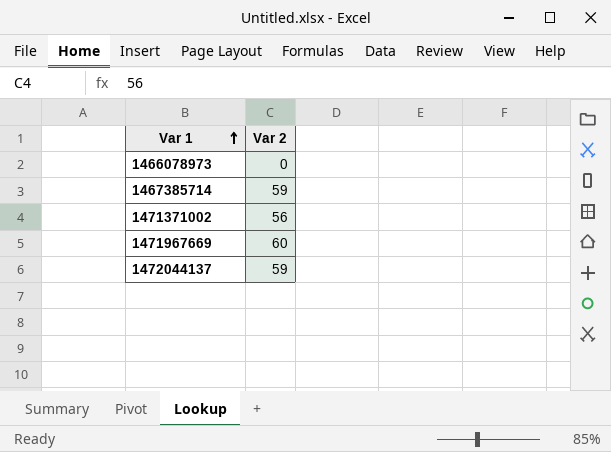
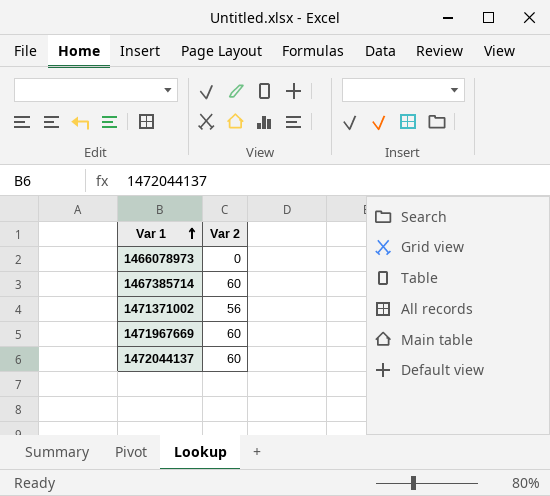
1467385714 | Var 2: 59 -> 60
1472044137 | Var 2: 59 -> 60

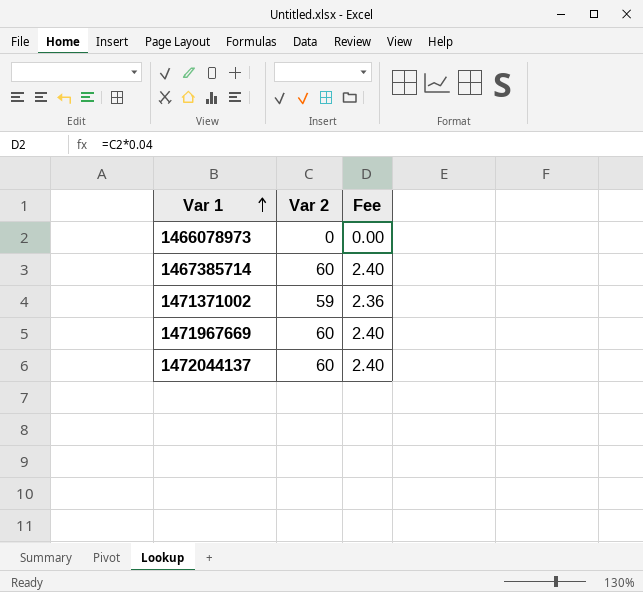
column Fee | formula: none -> [Var 2] * 0.04
1471371002 | Var 2: 56 -> 59

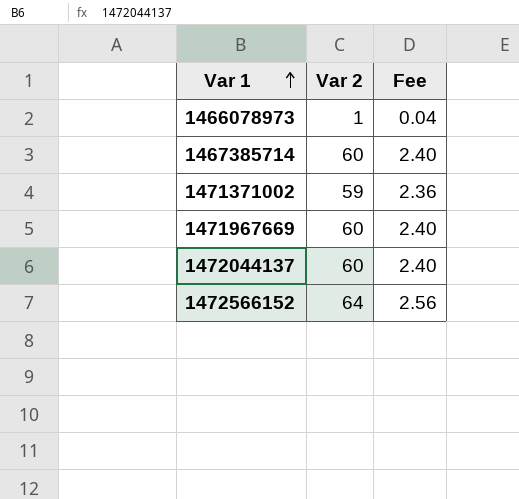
1466078973 | Var 2: 0 -> 1
1466078973 | Fee: 0.00 -> 0.04
row 1472566152: none -> 64 | 2.56

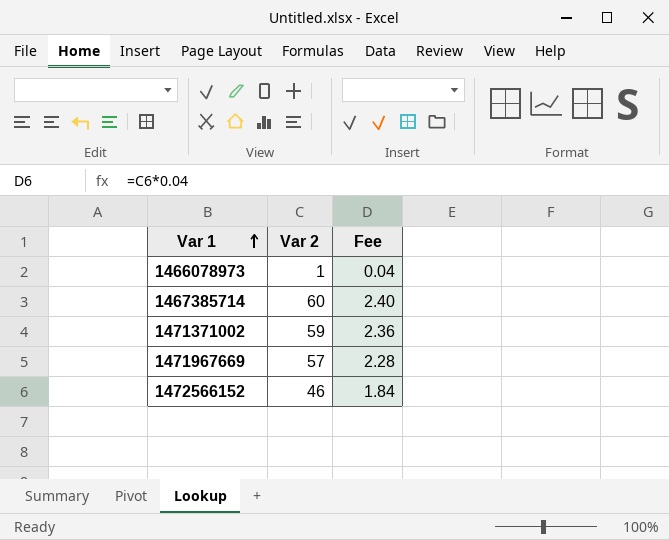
row 1472044137: 60 | 2.40 -> none
1471967669 | Var 2: 60 -> 57
1471967669 | Fee: 2.40 -> 2.28
1472566152 | Var 2: 64 -> 46
1472566152 | Fee: 2.56 -> 1.84

